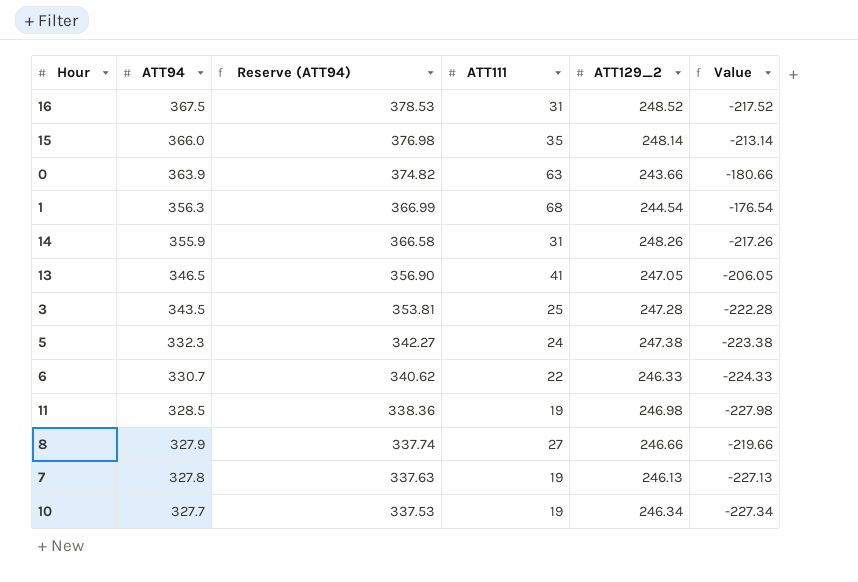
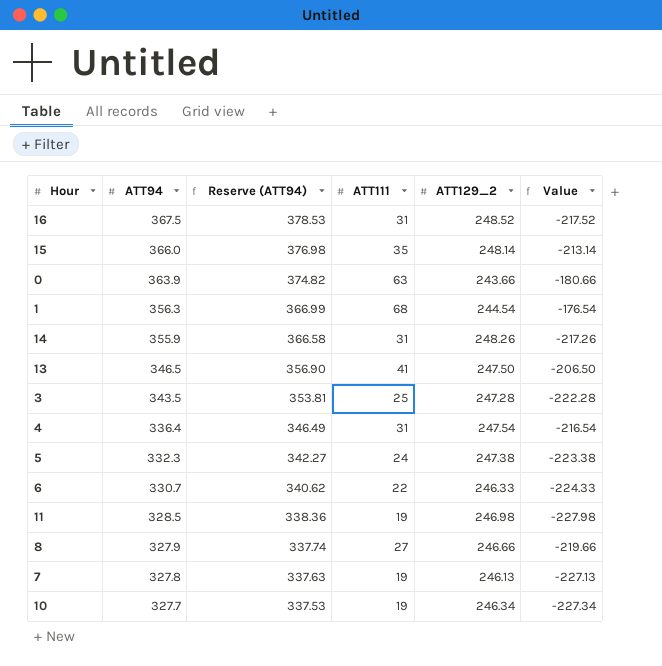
13 | ATT129_2: 247.05 -> 247.50
13 | Value: -206.05 -> -206.50
row 4: none -> 336.4 | 346.49 | 31 | 247.54 | -216.54

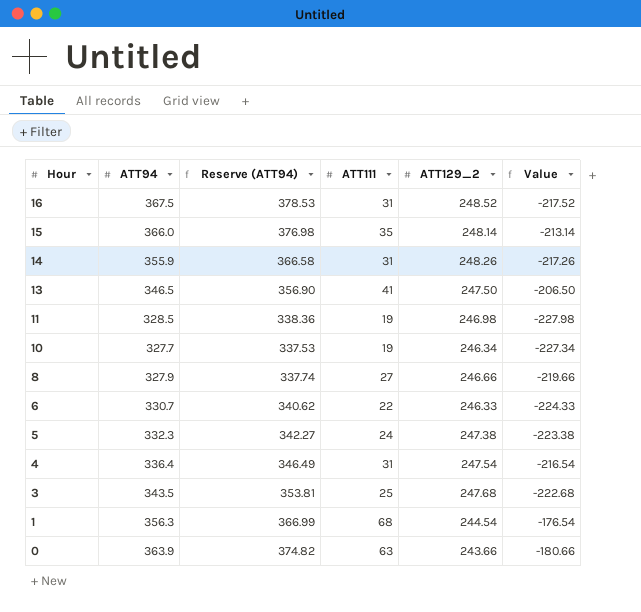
row order: ATT94 descending -> Hour descending
row 7: 327.8 | 337.63 | 19 | 246.13 | -227.13 -> none
3 | ATT129_2: 247.28 -> 247.68
3 | Value: -222.28 -> -222.68

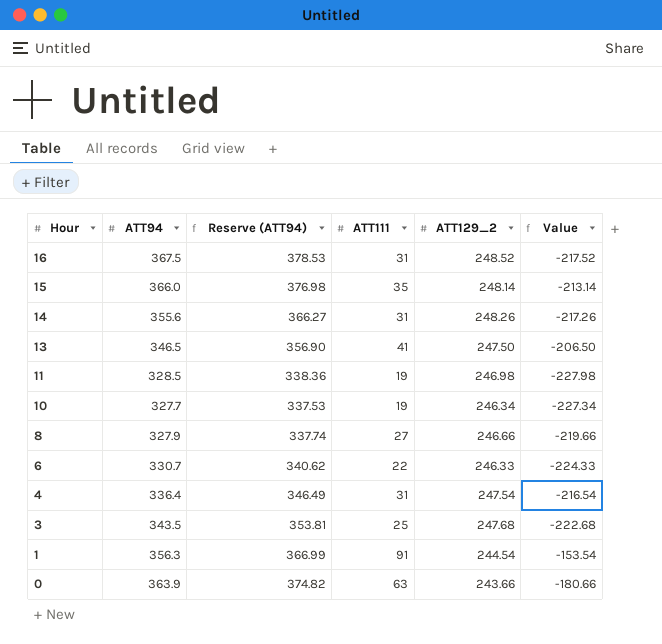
row 5: 332.3 | 342.27 | 24 | 247.38 | -223.38 -> none
14 | ATT94: 355.9 -> 355.6
14 | Reserve (ATT94): 366.58 -> 366.27
1 | ATT111: 68 -> 91
1 | Value: -176.54 -> -153.54

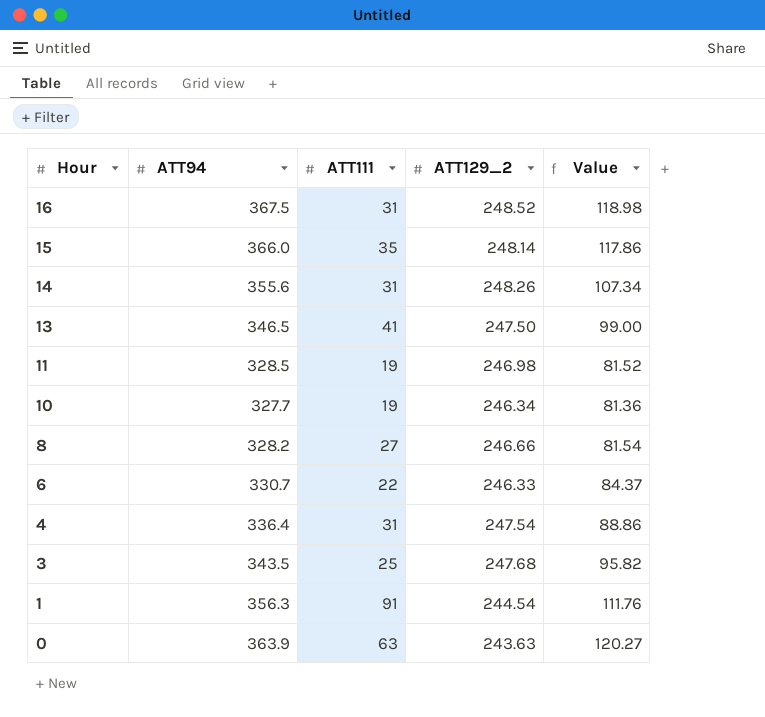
column Reserve (ATT94) | formula: [ATT94] * 1.03 -> none
column Value | formula: [ATT111] - [ATT129_2] -> [ATT94] - [ATT129_2]
8 | ATT94: 327.9 -> 328.2
0 | ATT129_2: 243.66 -> 243.63

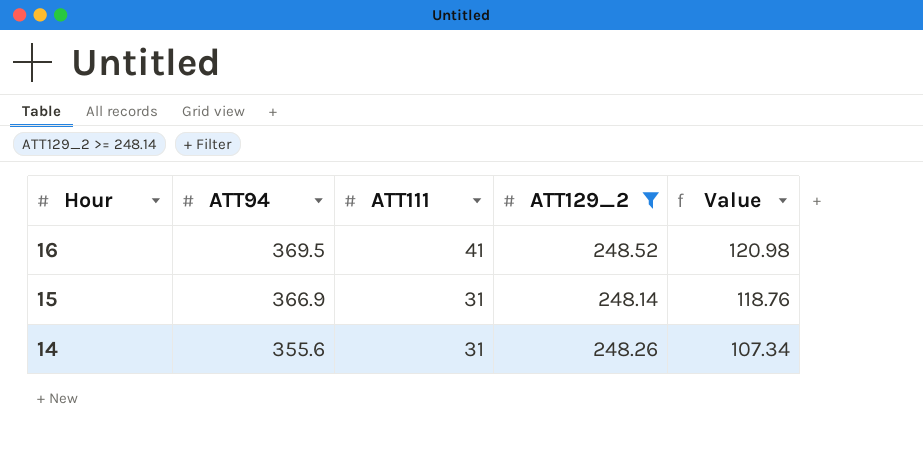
filter: none -> ATT129_2 >= 248.14
16 | ATT94: 367.5 -> 369.5
16 | ATT111: 31 -> 41
16 | Value: 118.98 -> 120.98
15 | ATT94: 366.0 -> 366.9
15 | ATT111: 35 -> 31
15 | Value: 117.86 -> 118.76

